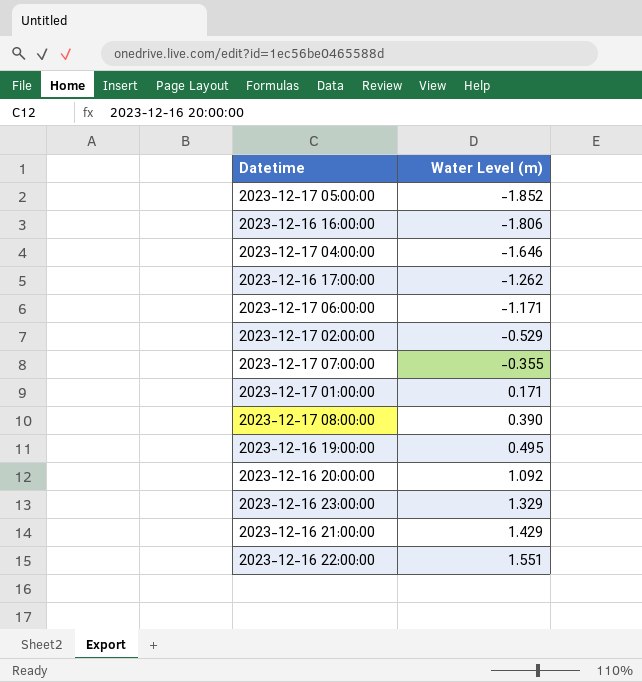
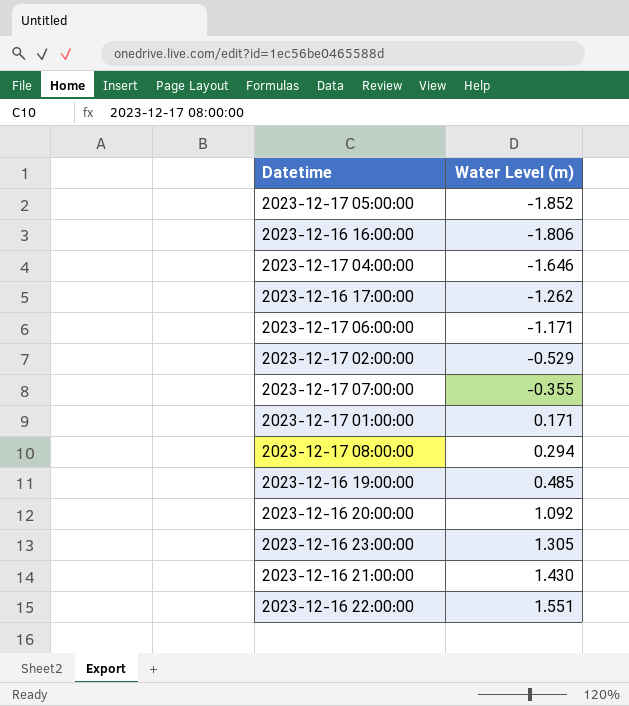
2023-12-17 08:00:00 | Water Level (m): 0.390 -> 0.294
2023-12-16 19:00:00 | Water Level (m): 0.495 -> 0.485
2023-12-16 23:00:00 | Water Level (m): 1.329 -> 1.305
2023-12-16 21:00:00 | Water Level (m): 1.429 -> 1.430

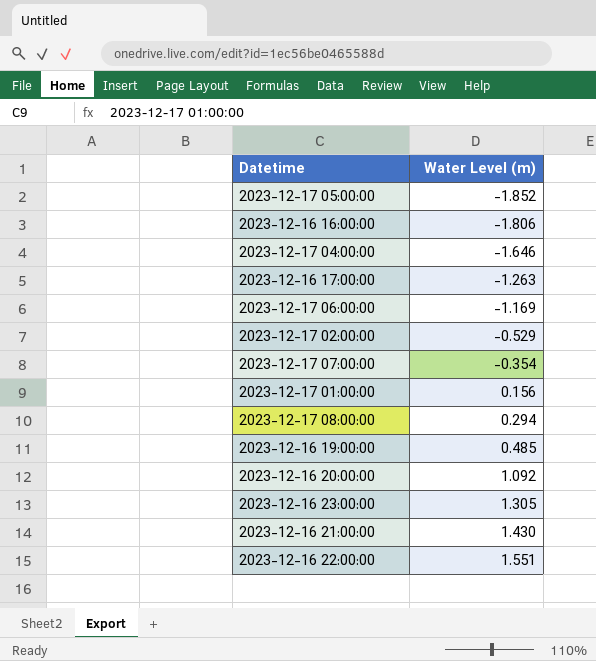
2023-12-16 17:00:00 | Water Level (m): -1.262 -> -1.263
2023-12-17 06:00:00 | Water Level (m): -1.171 -> -1.169
2023-12-17 07:00:00 | Water Level (m): -0.355 -> -0.354
2023-12-17 01:00:00 | Water Level (m): 0.171 -> 0.156

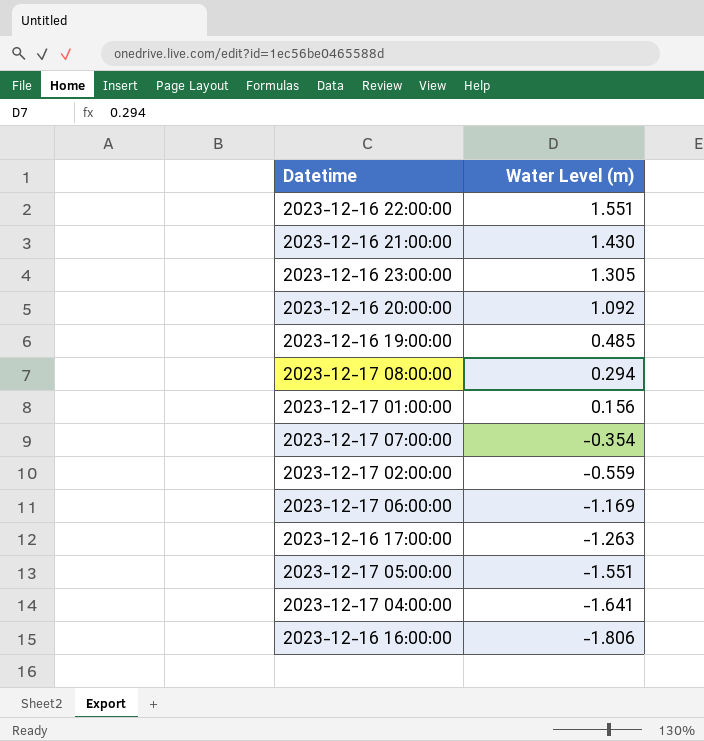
row order: Water Level (m) ascending -> Water Level (m) descending
2023-12-17 02:00:00 | Water Level (m): -0.529 -> -0.559
2023-12-17 05:00:00 | Water Level (m): -1.852 -> -1.551
2023-12-17 04:00:00 | Water Level (m): -1.646 -> -1.641

